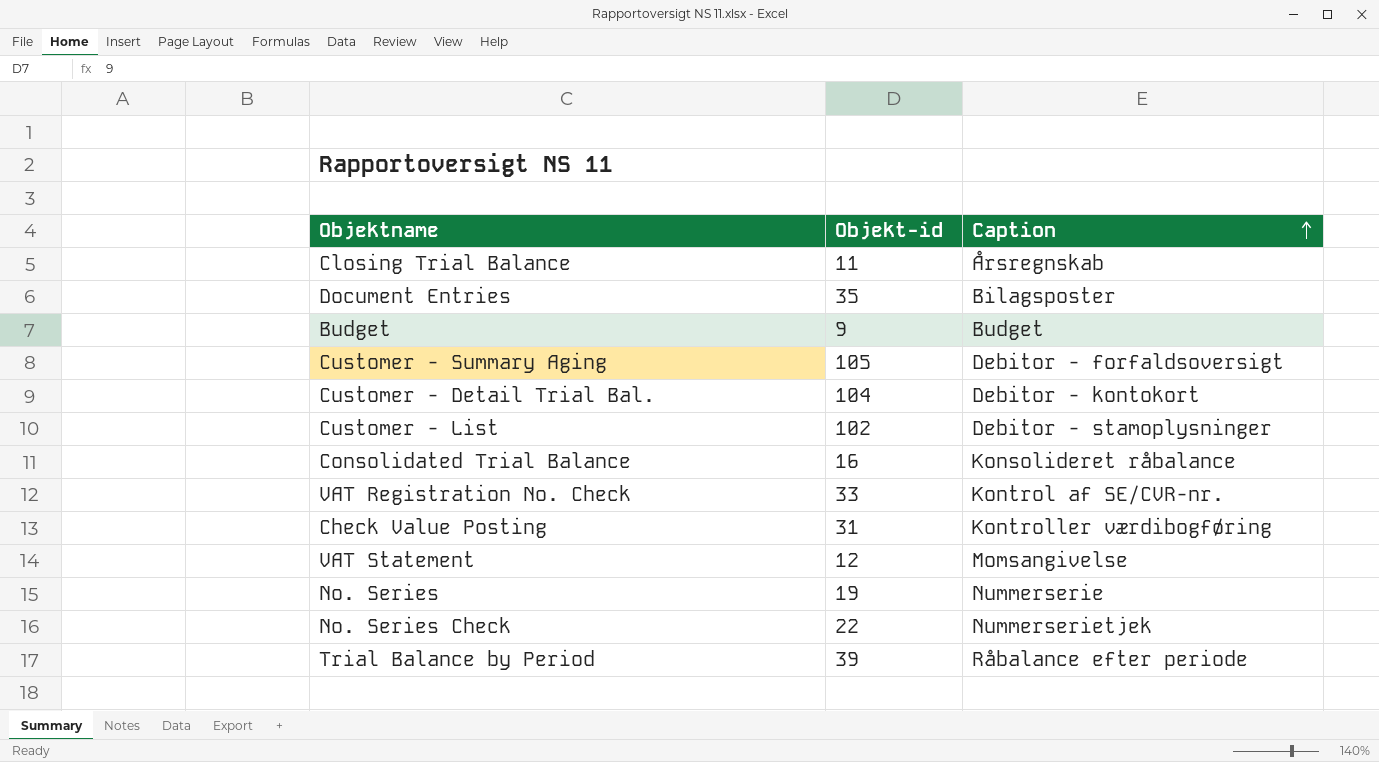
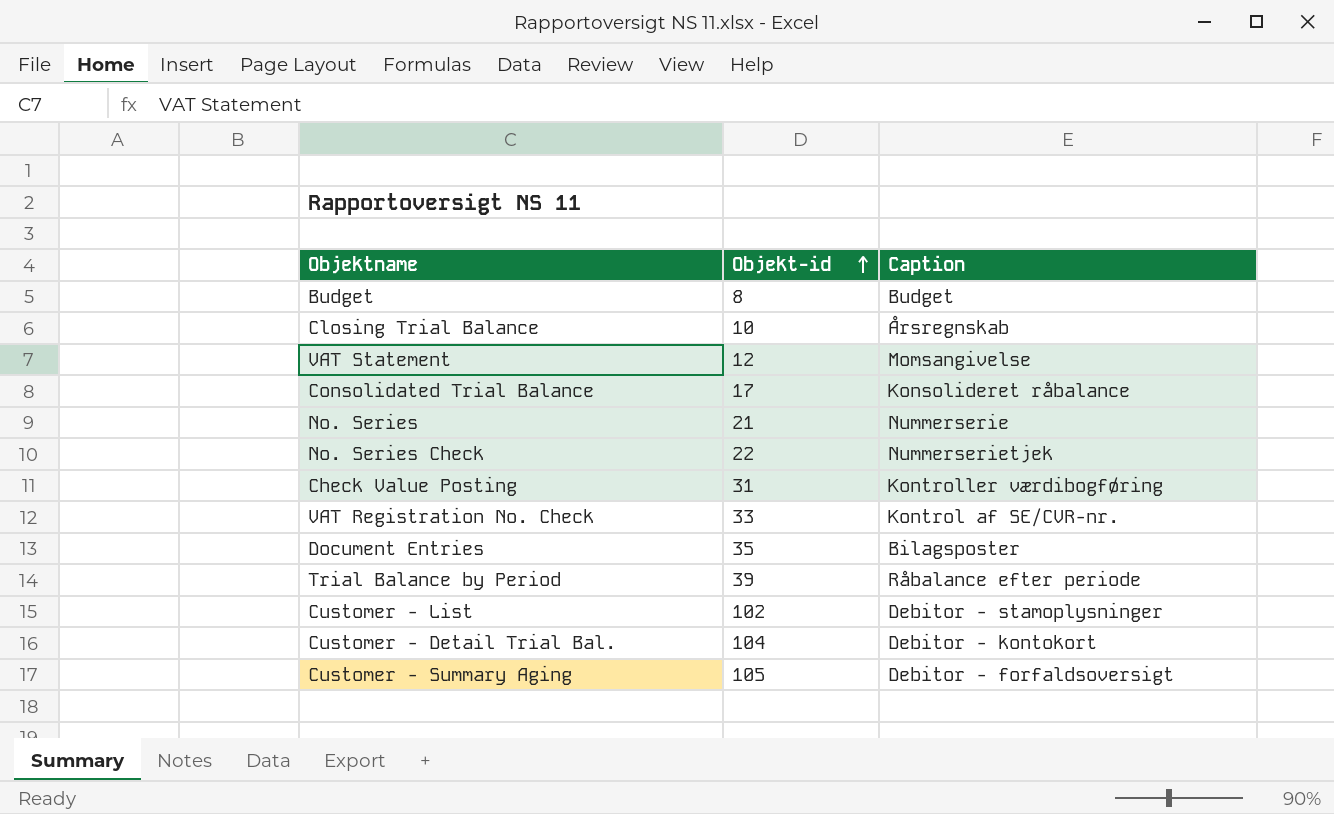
row order: Caption ascending -> Objekt-id ascending
Budget | Objekt-id: 9 -> 8
Closing Trial Balance | Objekt-id: 11 -> 10
Consolidated Trial Balance | Objekt-id: 16 -> 17
No. Series | Objekt-id: 19 -> 21

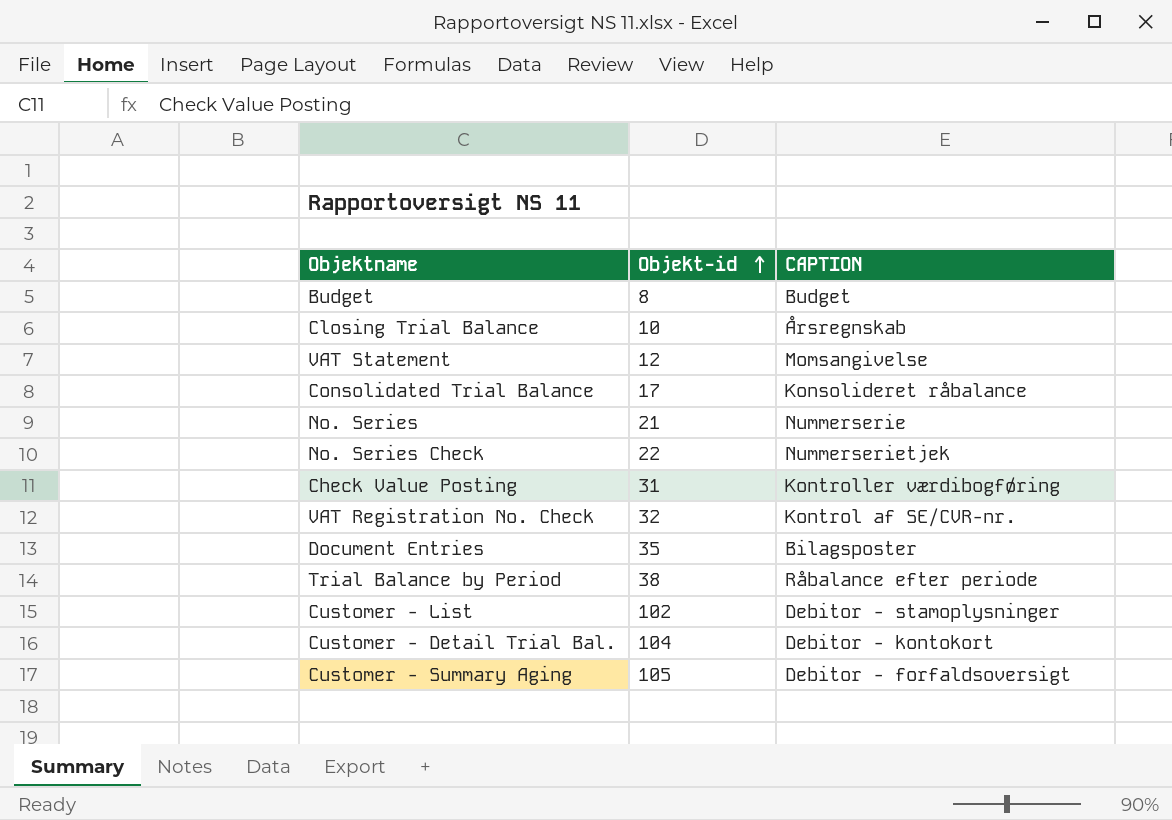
column name: Caption -> CAPTION
VAT Registration No. Check | Objekt-id: 33 -> 32
Trial Balance by Period | Objekt-id: 39 -> 38

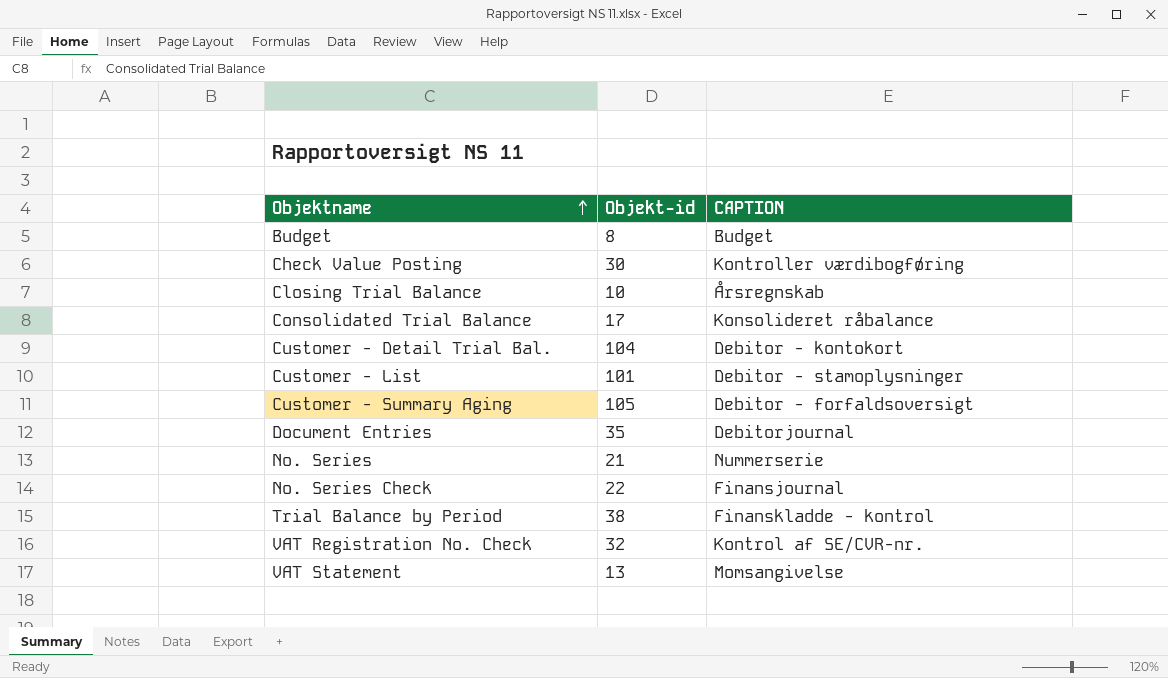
row order: Objekt-id ascending -> Objektname ascending
Check Value Posting | Objekt-id: 31 -> 30
Customer - List | Objekt-id: 102 -> 101
Document Entries | CAPTION: Bilagsposter -> Debitorjournal
No. Series Check | CAPTION: Nummerserietjek -> Finansjournal
Trial Balance by Period | CAPTION: Råbalance efter periode -> Finanskladde - kontrol
VAT Statement | Objekt-id: 12 -> 13

